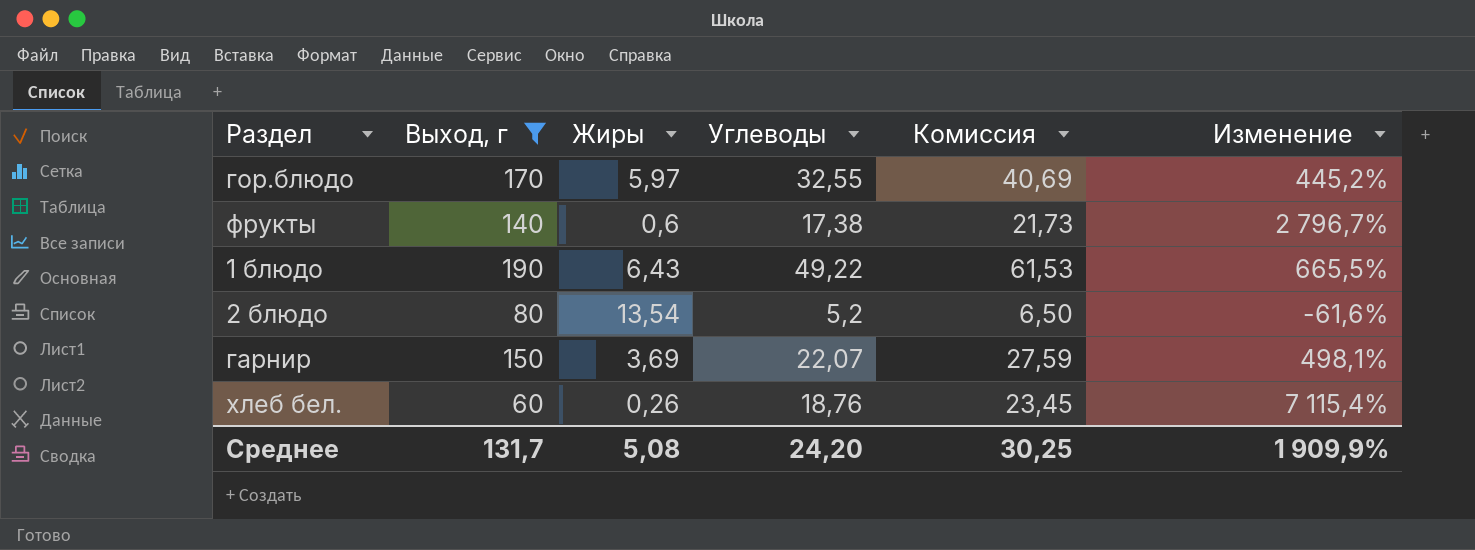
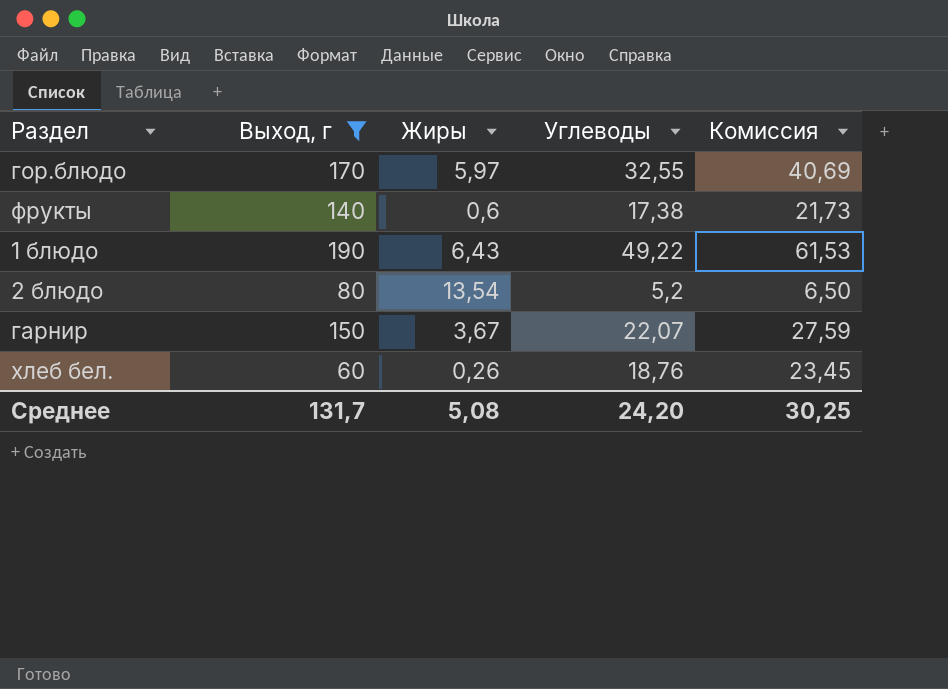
column Изменение | formula: ([Углеводы] - [Жиры]) / [Жиры] -> none
гарнир | Жиры: 3,69 -> 3,67

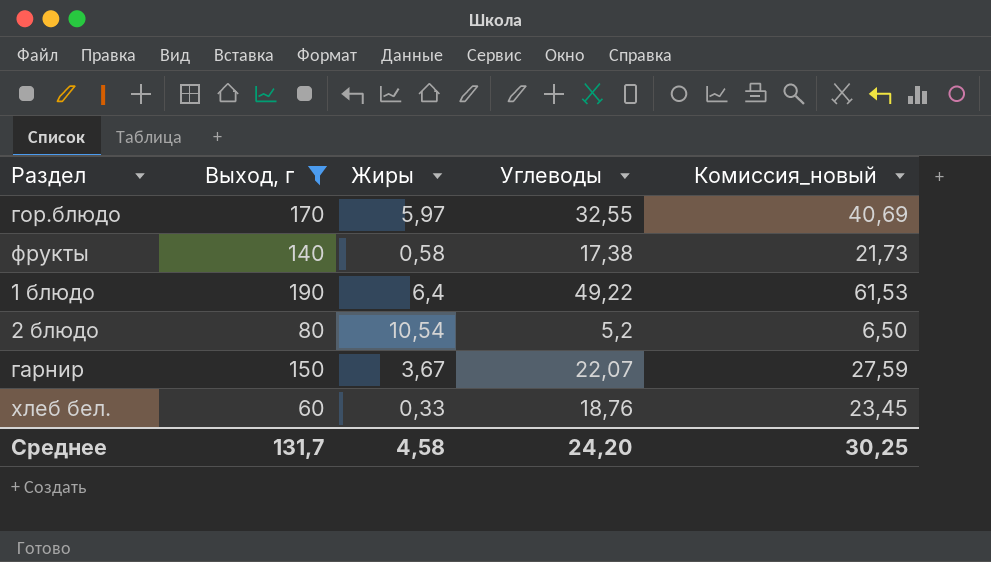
column name: Комиссия -> Комиссия_новый
фрукты | Жиры: 0,6 -> 0,58
1 блюдо | Жиры: 6,43 -> 6,4
2 блюдо | Жиры: 13,54 -> 10,54
хлеб бел. | Жиры: 0,26 -> 0,33
Среднее | Жиры: 5,08 -> 4,58

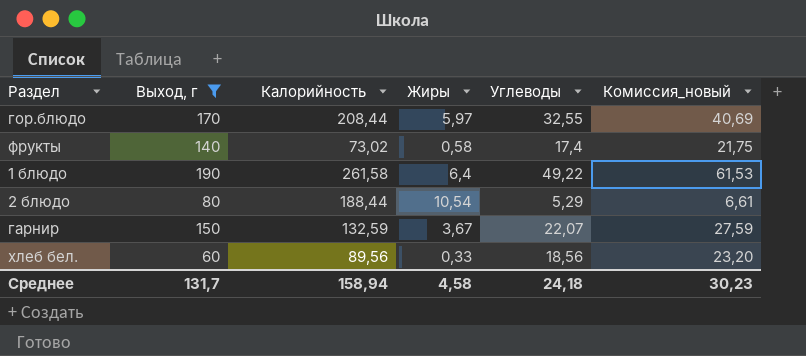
column Калорийность | position: none -> 3
фрукты | Углеводы: 17,38 -> 17,4
фрукты | Комиссия_новый: 21,73 -> 21,75
2 блюдо | Углеводы: 5,2 -> 5,29
2 блюдо | Комиссия_новый: 6,50 -> 6,61
хлеб бел. | Углеводы: 18,76 -> 18,56
хлеб бел. | Комиссия_новый: 23,45 -> 23,20
Среднее | Углеводы: 24,20 -> 24,18
Среднее | Комиссия_новый: 30,25 -> 30,23

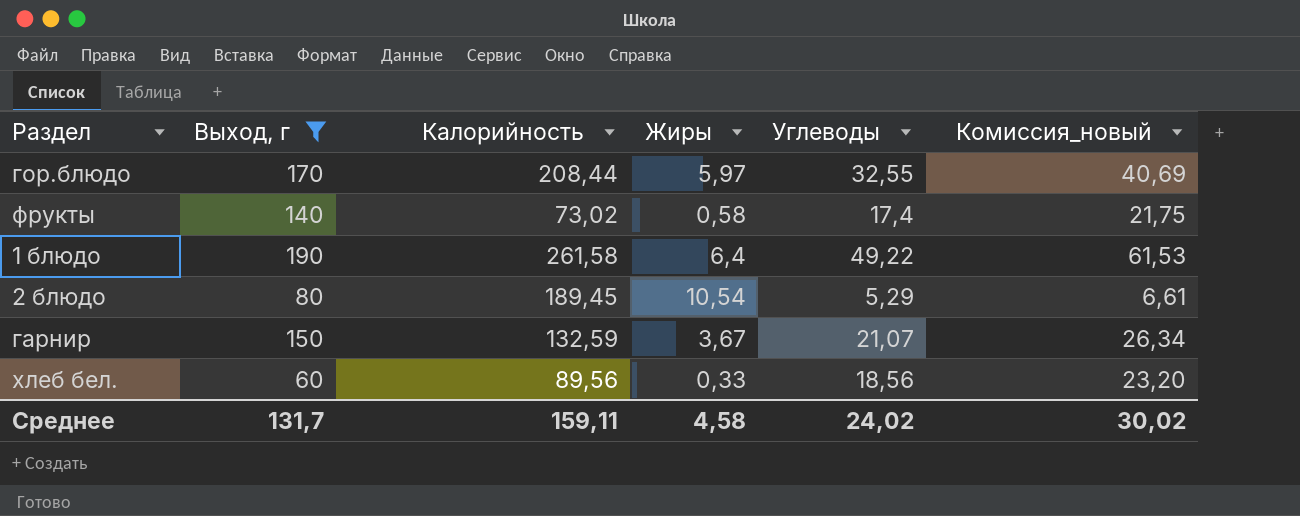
2 блюдо | Калорийность: 188,44 -> 189,45
гарнир | Углеводы: 22,07 -> 21,07
гарнир | Комиссия_новый: 27,59 -> 26,34
Среднее | Калорийность: 158,94 -> 159,11
Среднее | Углеводы: 24,18 -> 24,02
Среднее | Комиссия_новый: 30,23 -> 30,02

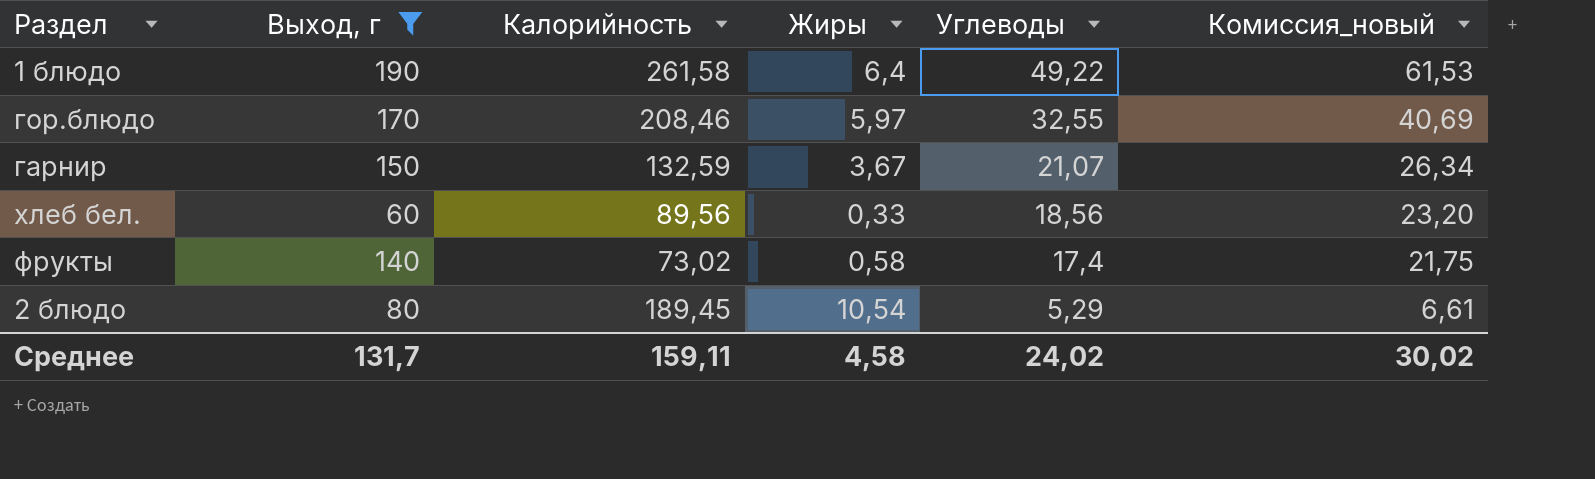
row order: none -> Углеводы descending
гор.блюдо | Калорийность: 208,44 -> 208,46

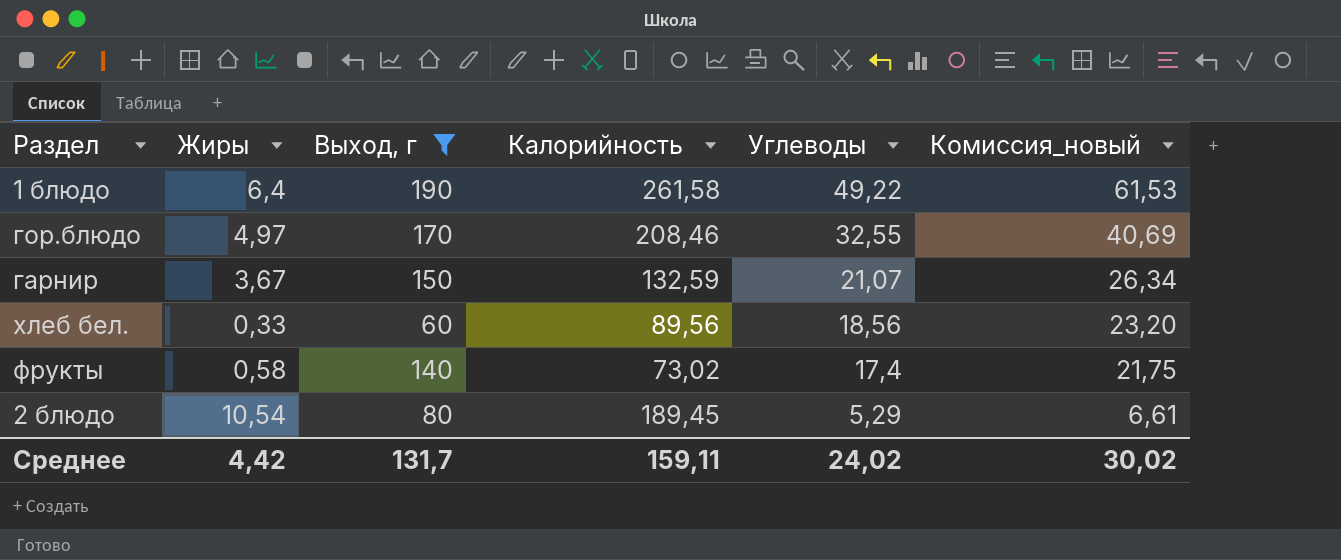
column Жиры | position: 4 -> 2
гор.блюдо | Жиры: 5,97 -> 4,97
Среднее | Жиры: 4,58 -> 4,42

